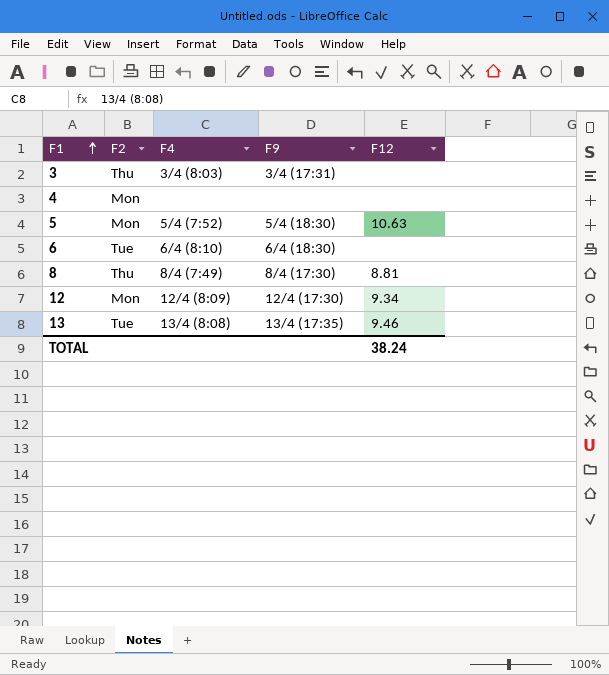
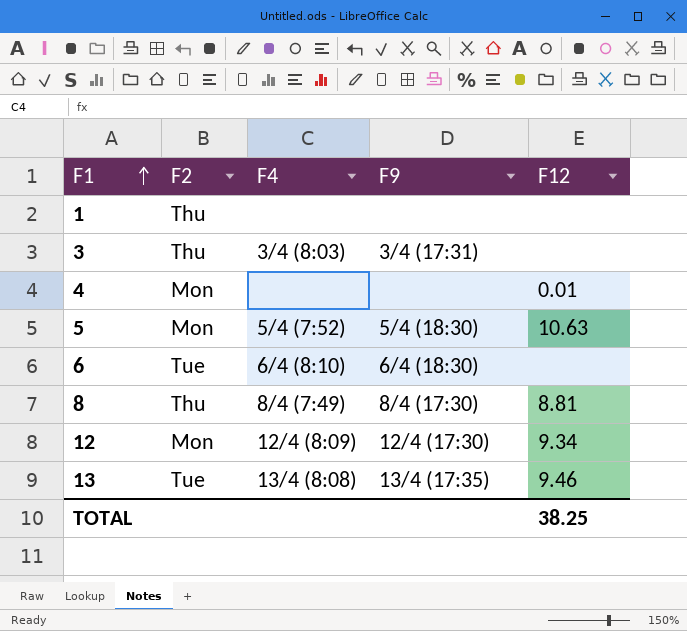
row 1: none -> Thu | none | none | none
4 | F12: none -> 0.01
TOTAL | F12: 38.24 -> 38.25

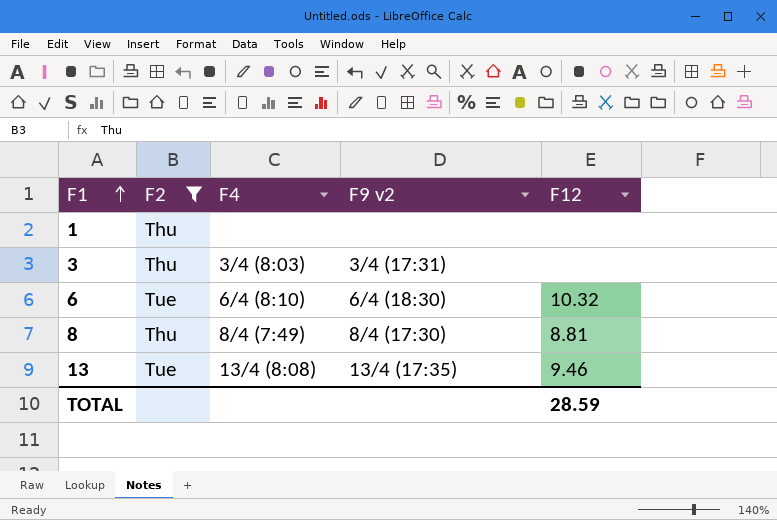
filter: none -> F2 != Mon
column name: F9 -> F9 v2
6 | F12: none -> 10.32
TOTAL | F12: 38.25 -> 28.59

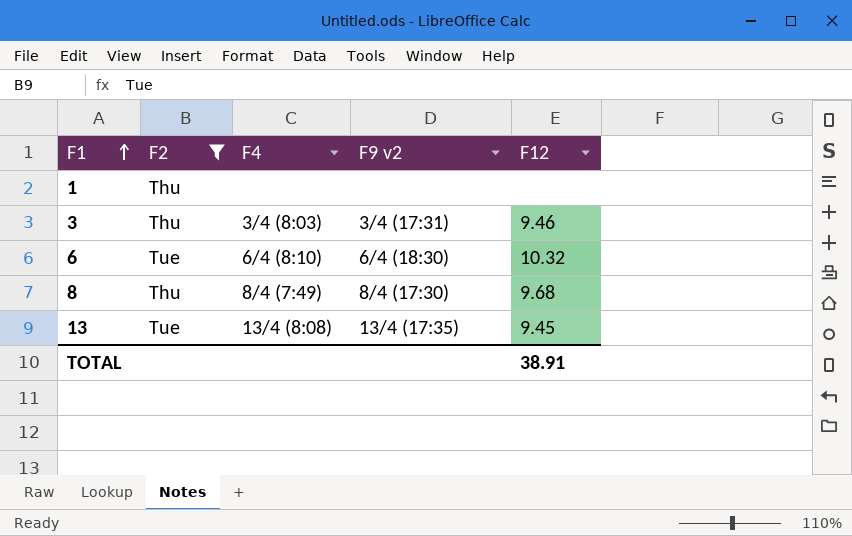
3 | F12: none -> 9.46
8 | F12: 8.81 -> 9.68
13 | F12: 9.46 -> 9.45
TOTAL | F12: 28.59 -> 38.91

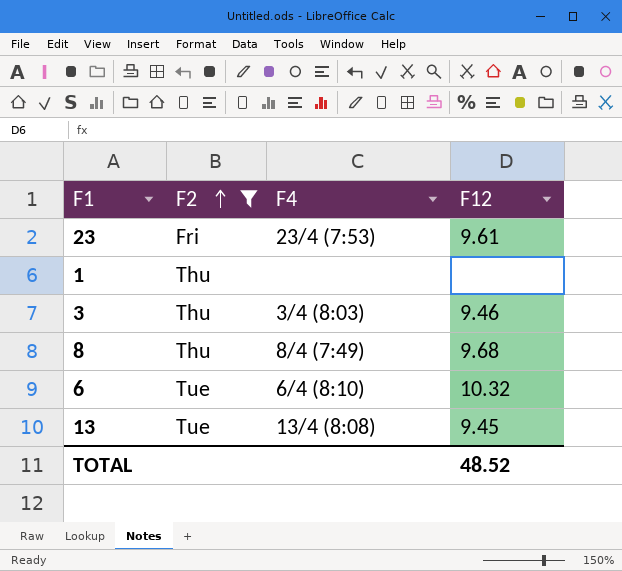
row order: F1 ascending -> F2 ascending
column F9 v2 | position: 4 -> none
row 23: none -> Fri | 23/4 (7:53) | 9.61
TOTAL | F12: 38.91 -> 48.52

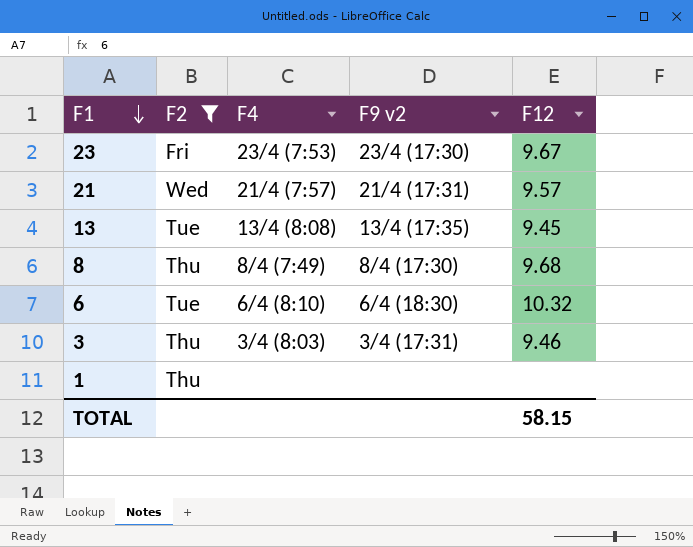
row order: F2 ascending -> F1 descending
column F9 v2 | position: none -> 4
23 | F12: 9.61 -> 9.67
row 21: none -> Wed | 21/4 (7:57) | 21/4 (17:31) | 9.57
TOTAL | F12: 48.52 -> 58.15

